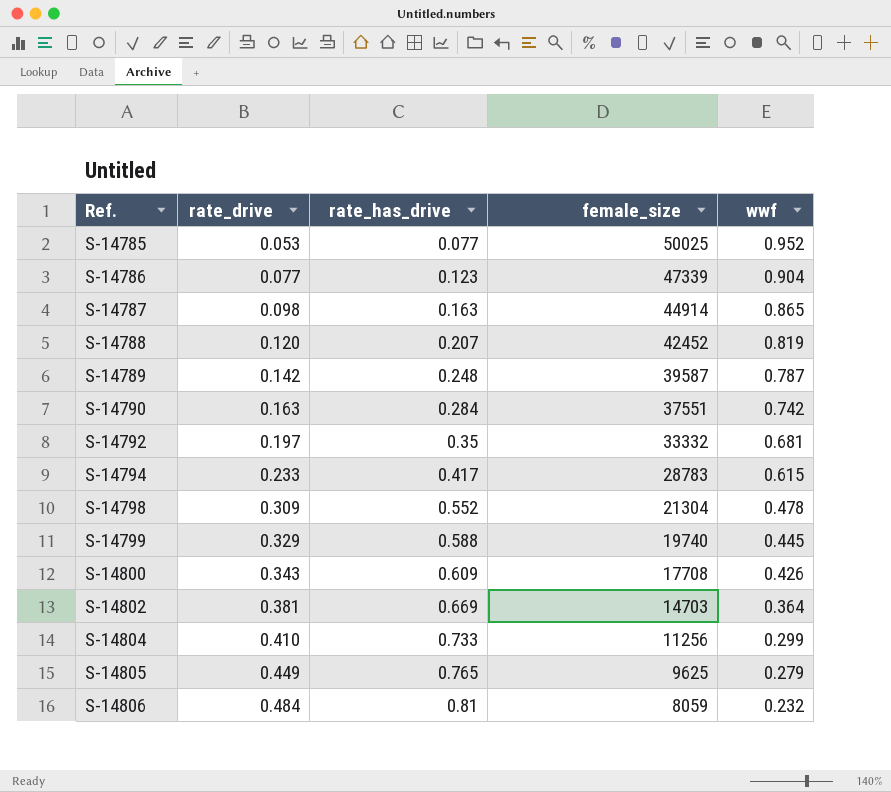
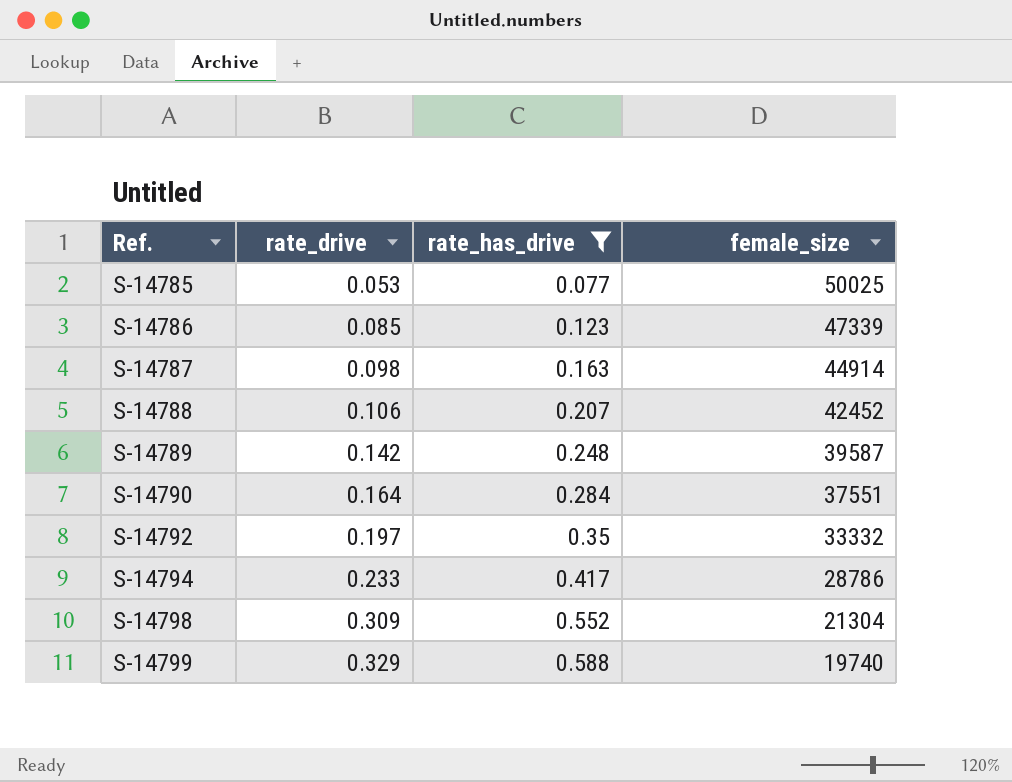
filter: none -> rate_has_drive <= 0.588
column wwf | position: 5 -> none
S-14786 | rate_drive: 0.077 -> 0.085
S-14788 | rate_drive: 0.120 -> 0.106
S-14790 | rate_drive: 0.163 -> 0.164
S-14794 | female_size: 28783 -> 28786

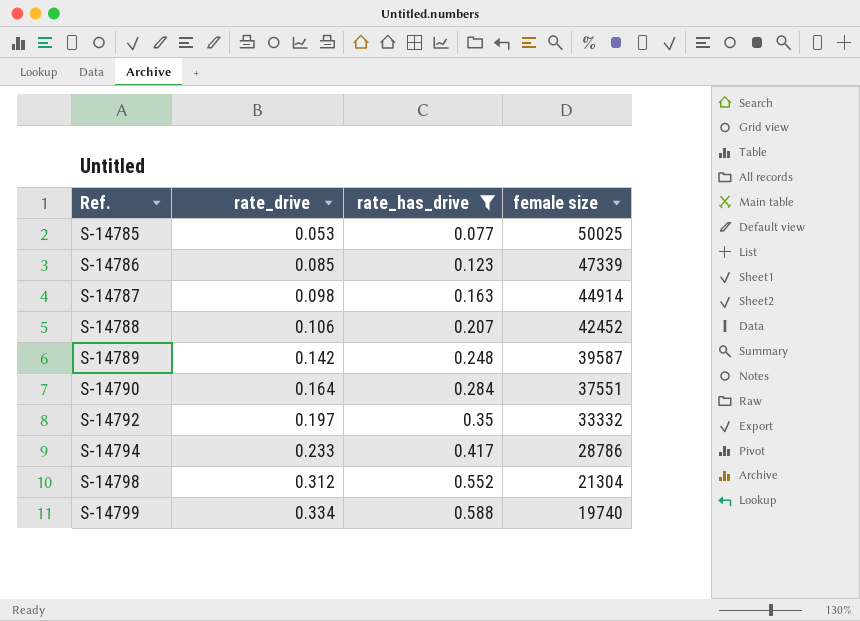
column name: female_size -> female size
S-14798 | rate_drive: 0.309 -> 0.312
S-14799 | rate_drive: 0.329 -> 0.334

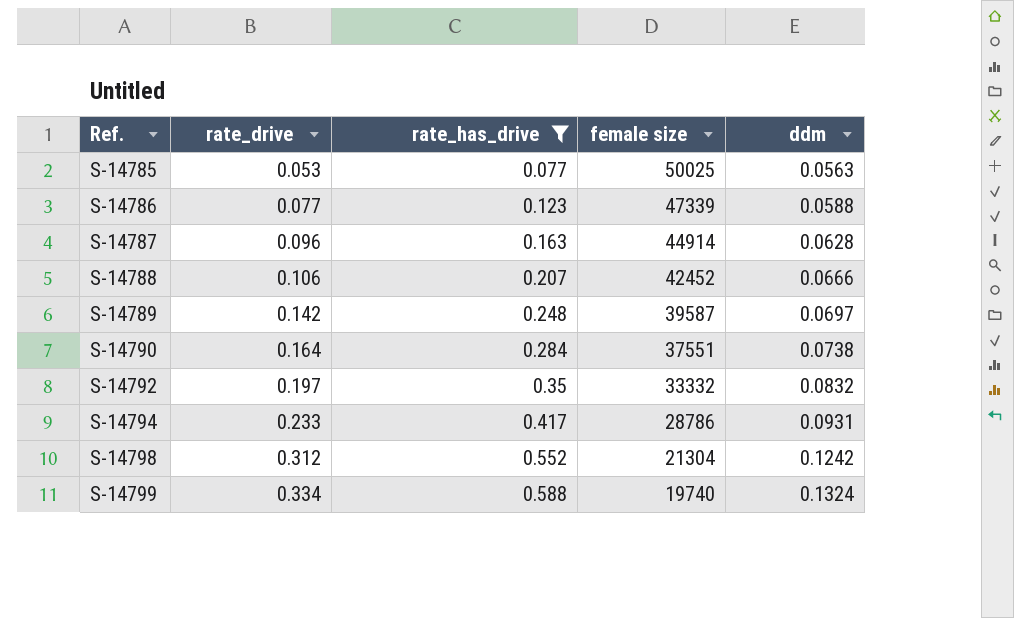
column ddm | position: none -> 5
S-14786 | rate_drive: 0.085 -> 0.077
S-14787 | rate_drive: 0.098 -> 0.096

